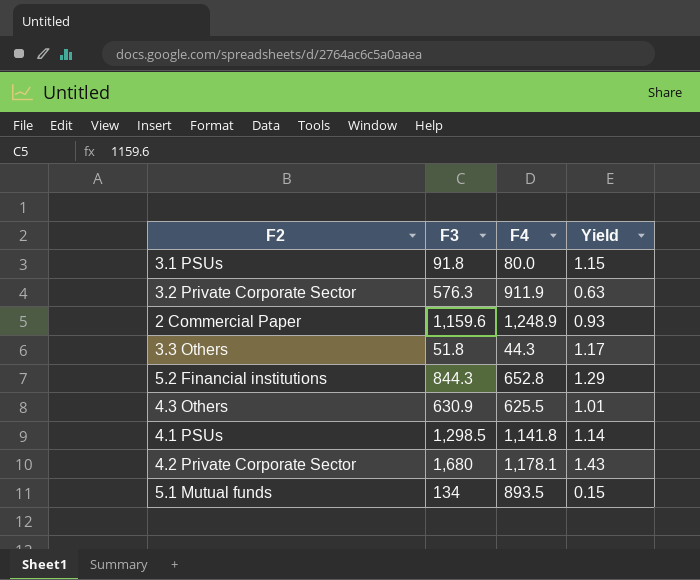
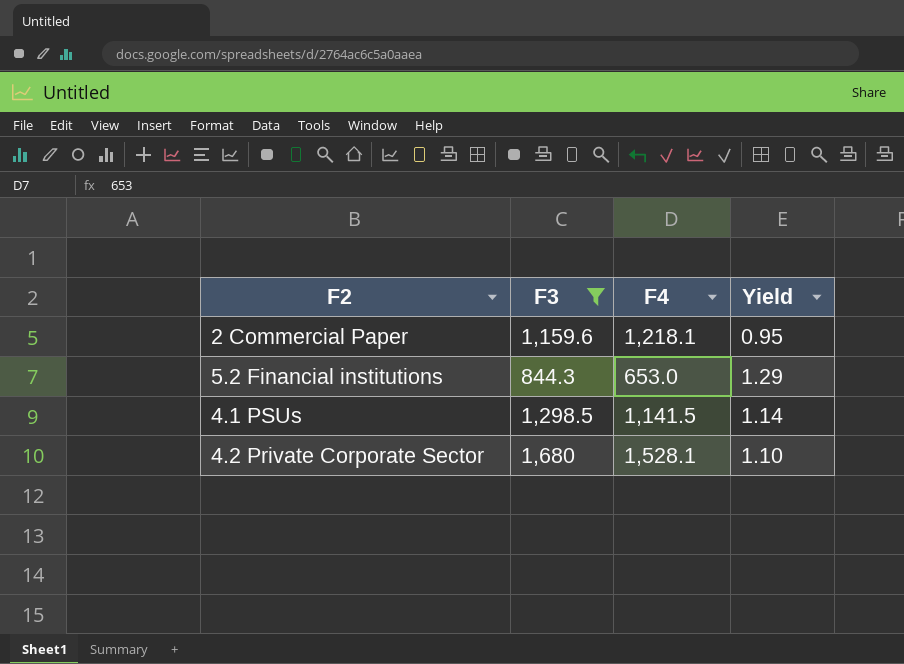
filter: none -> F3 >= 844.3
2 Commercial Paper | F4: 1,248.9 -> 1,218.1
2 Commercial Paper | Yield: 0.93 -> 0.95
5.2 Financial institutions | F4: 652.8 -> 653.0
4.1 PSUs | F4: 1,141.8 -> 1,141.5
4.2 Private Corporate Sector | F4: 1,178.1 -> 1,528.1
4.2 Private Corporate Sector | Yield: 1.43 -> 1.10

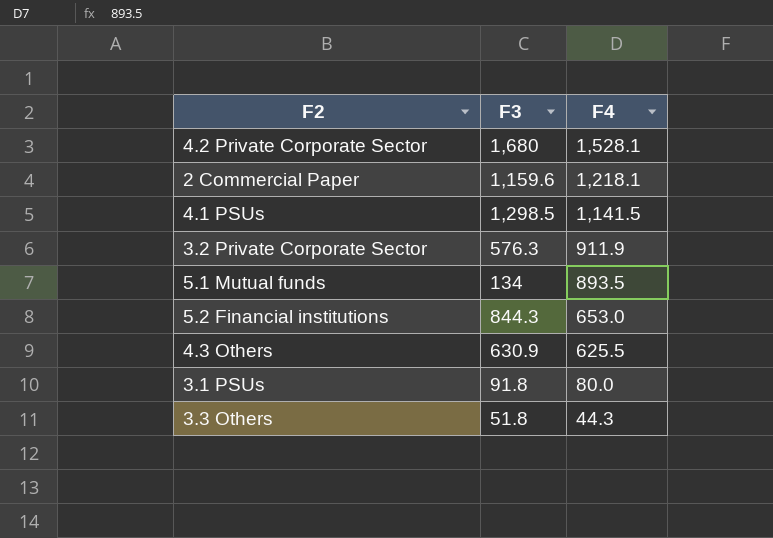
filter: F3 >= 844.3 -> none
row order: none -> F4 descending
column Yield | formula: [F3] / [F4] -> none

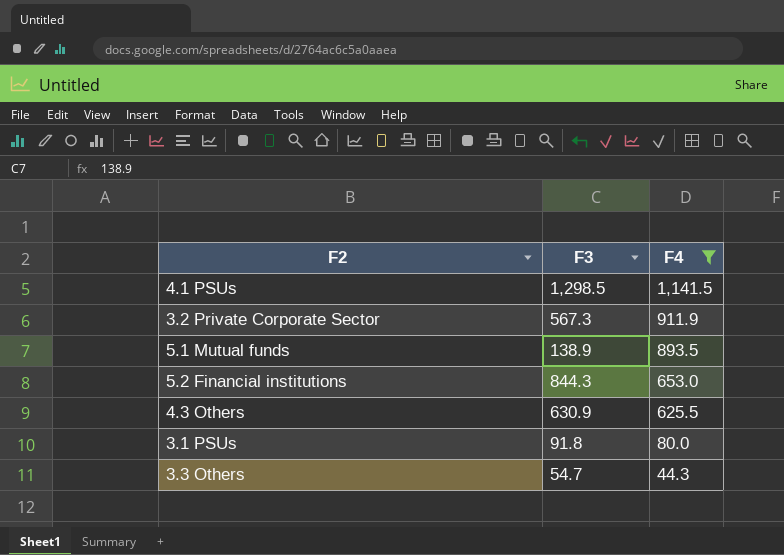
filter: none -> F4 <= 1,141.5
3.2 Private Corporate Sector | F3: 576.3 -> 567.3
5.1 Mutual funds | F3: 134 -> 138.9
3.3 Others | F3: 51.8 -> 54.7

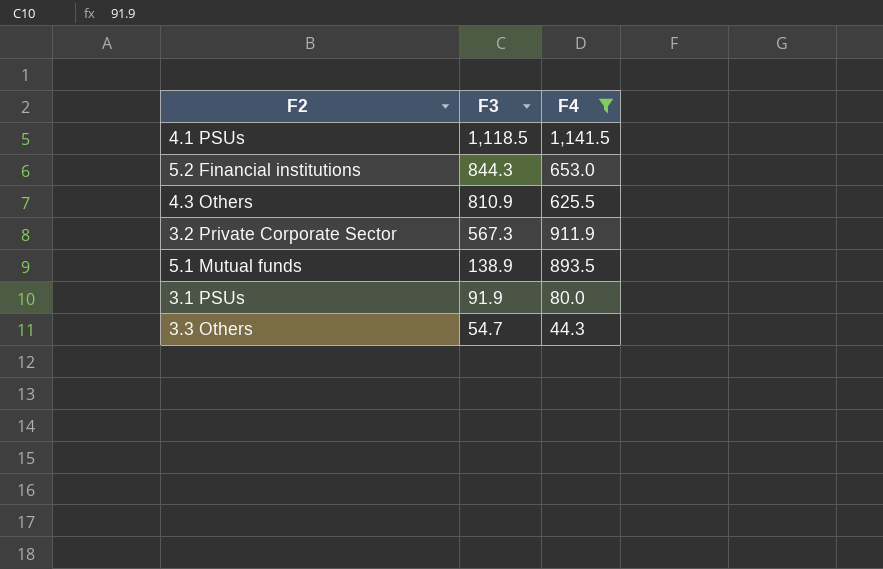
row order: F4 descending -> F3 descending
4.1 PSUs | F3: 1,298.5 -> 1,118.5
4.3 Others | F3: 630.9 -> 810.9
3.1 PSUs | F3: 91.8 -> 91.9

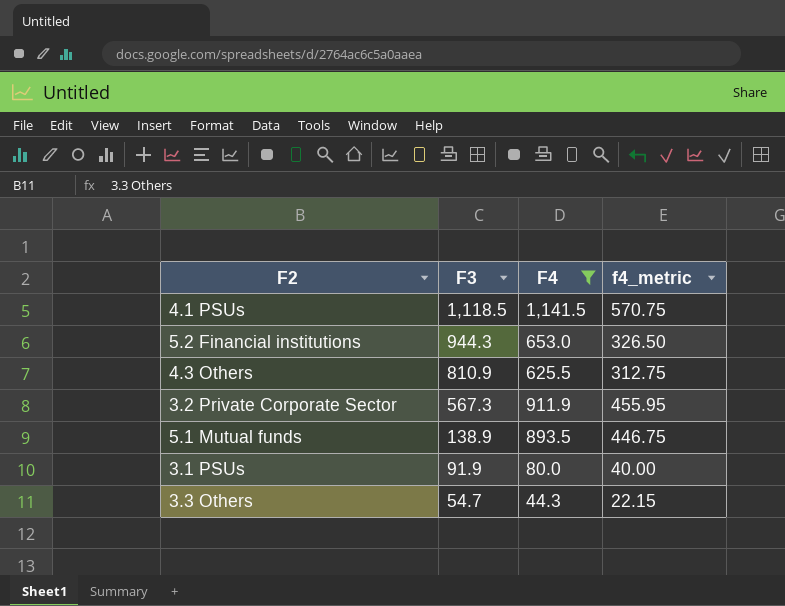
column f4_metric | formula: none -> [F4] * 0.5
5.2 Financial institutions | F3: 844.3 -> 944.3

